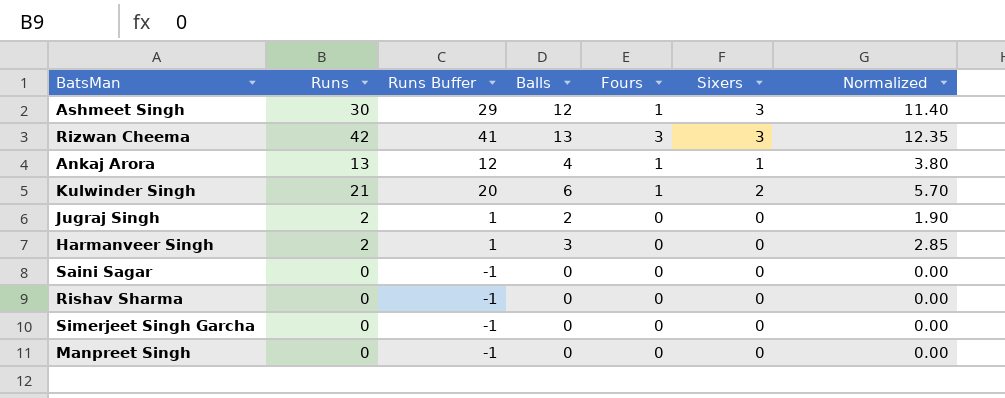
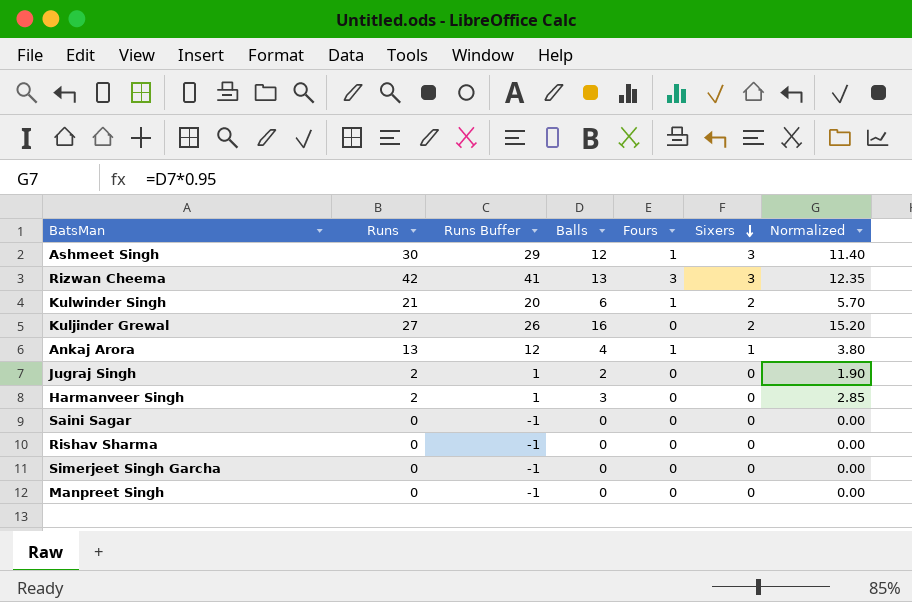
row order: none -> Sixers descending
row Kuljinder Grewal: none -> 27 | 26 | 16 | 0 | 2 | 15.20

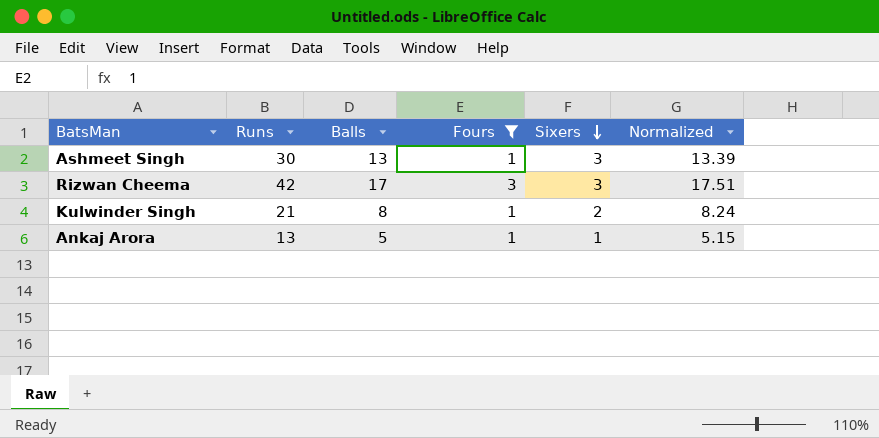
filter: none -> Fours != 0
column Runs Buffer | formula: [Runs] - 1 -> none
column Normalized | formula: [Balls] * 0.95 -> [Balls] * 1.03
Ashmeet Singh | Balls: 12 -> 13
Rizwan Cheema | Balls: 13 -> 17
Kulwinder Singh | Balls: 6 -> 8
Ankaj Arora | Balls: 4 -> 5

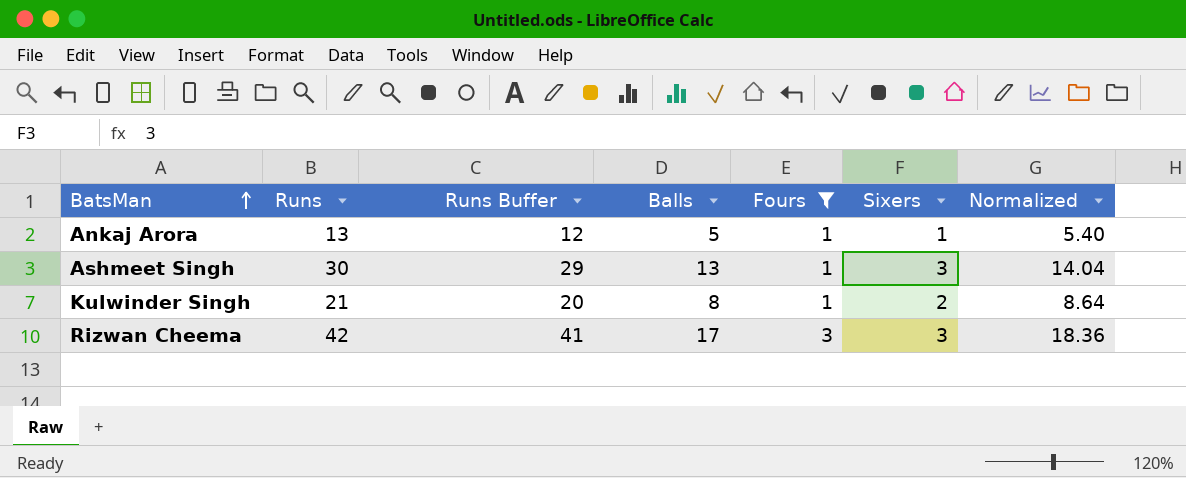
row order: Sixers descending -> BatsMan ascending
column Runs Buffer | formula: none -> [Runs] - 1
column Normalized | formula: [Balls] * 1.03 -> [Balls] * 1.08

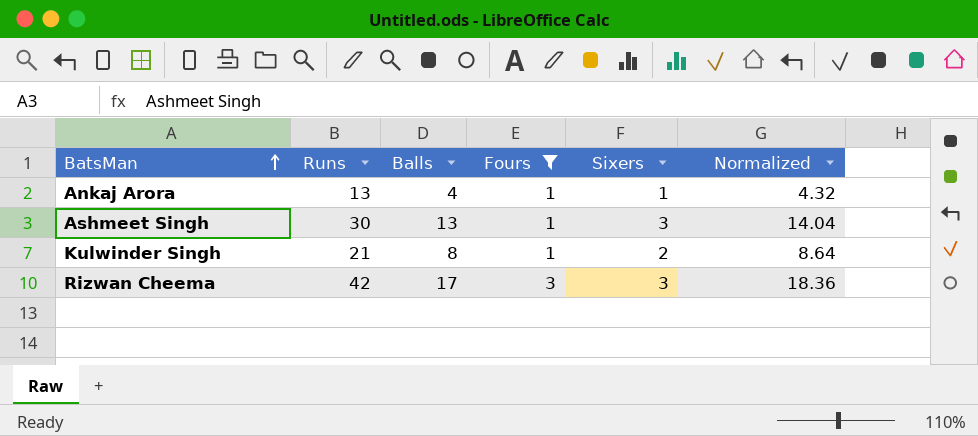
column Runs Buffer | formula: [Runs] - 1 -> none
Ankaj Arora | Balls: 5 -> 4
Ankaj Arora | Normalized: 5.40 -> 4.32

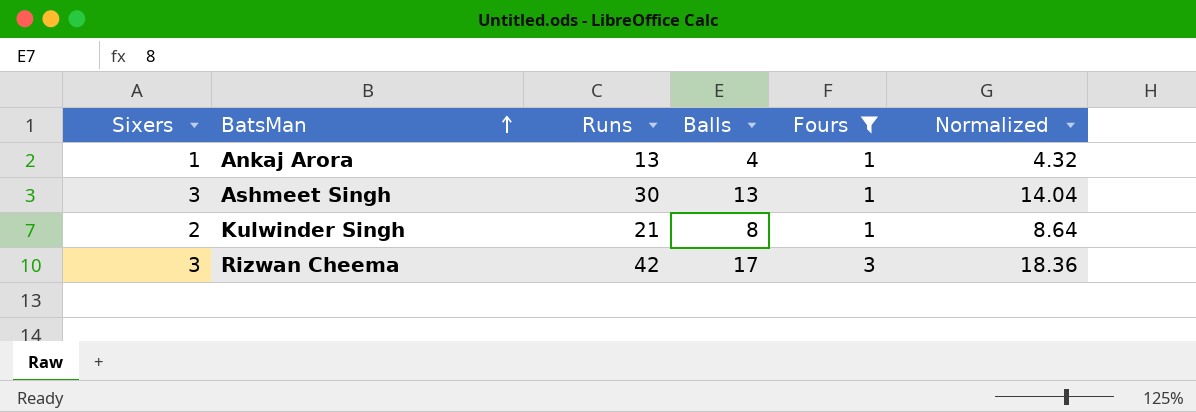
column Sixers | position: 5 -> 1

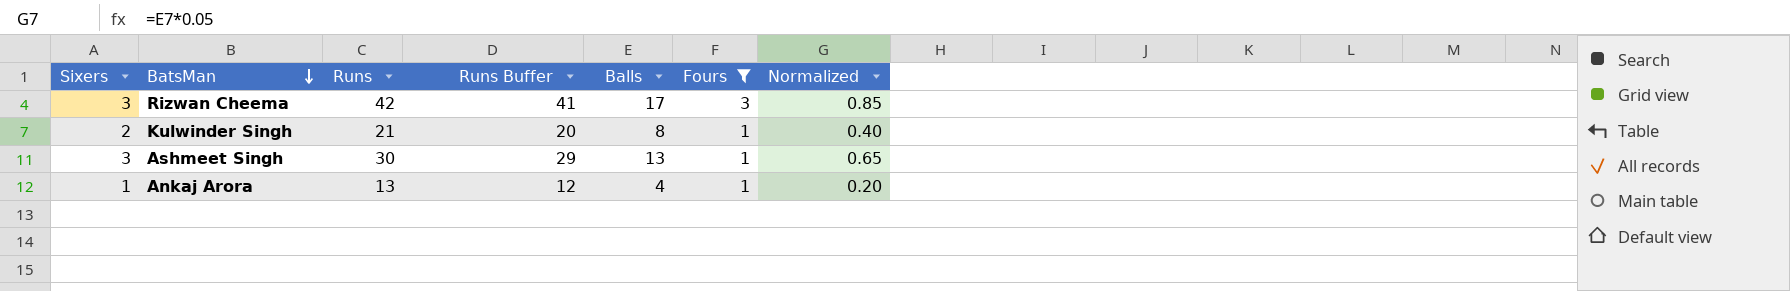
row order: BatsMan ascending -> BatsMan descending
column Runs Buffer | formula: none -> [Runs] - 1
column Normalized | formula: [Balls] * 1.08 -> [Balls] * 0.05

